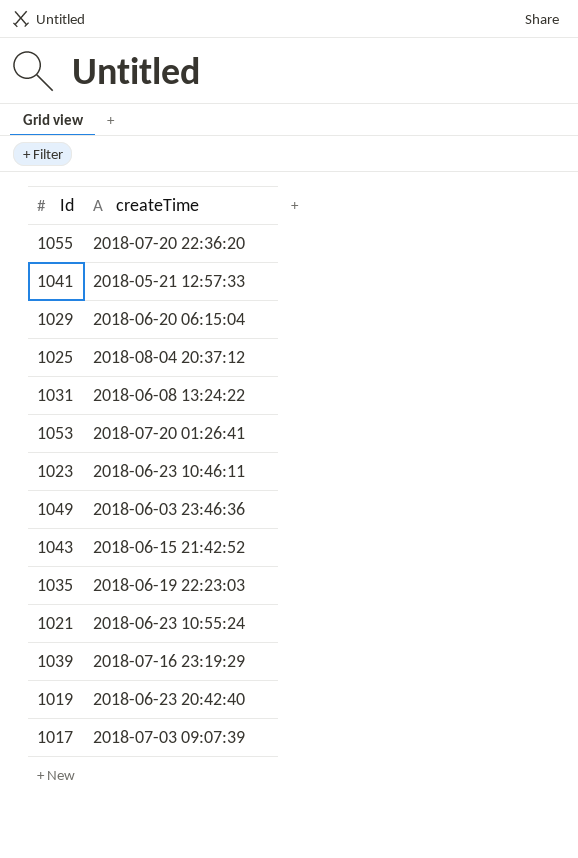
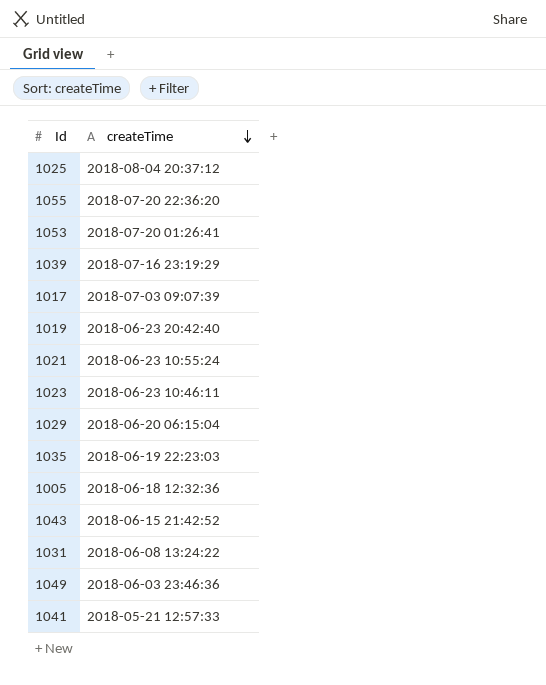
row order: none -> createTime descending
row 1005: none -> 2018-06-18 12:32:36

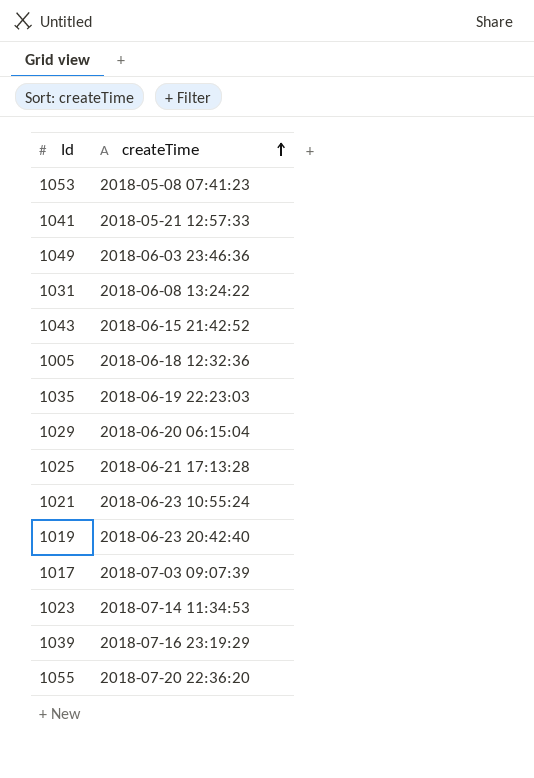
row order: createTime descending -> createTime ascending
1053 | createTime: 2018-07-20 01:26:41 -> 2018-05-08 07:41:23
1025 | createTime: 2018-08-04 20:37:12 -> 2018-06-21 17:13:28
1023 | createTime: 2018-06-23 10:46:11 -> 2018-07-14 11:34:53

